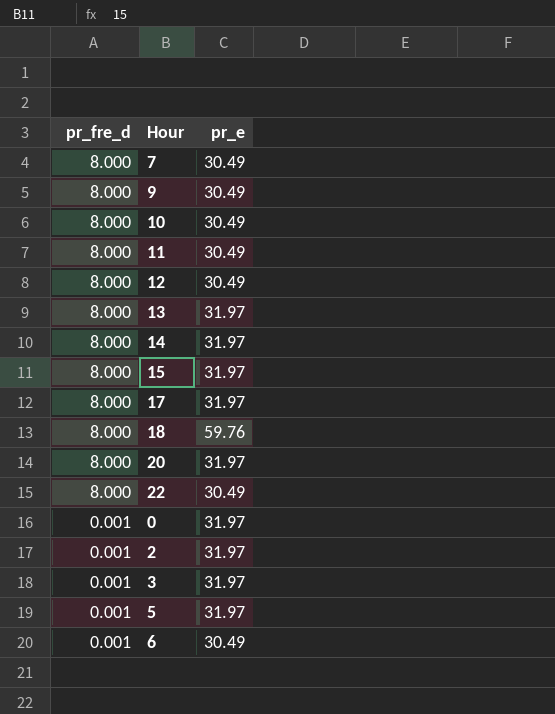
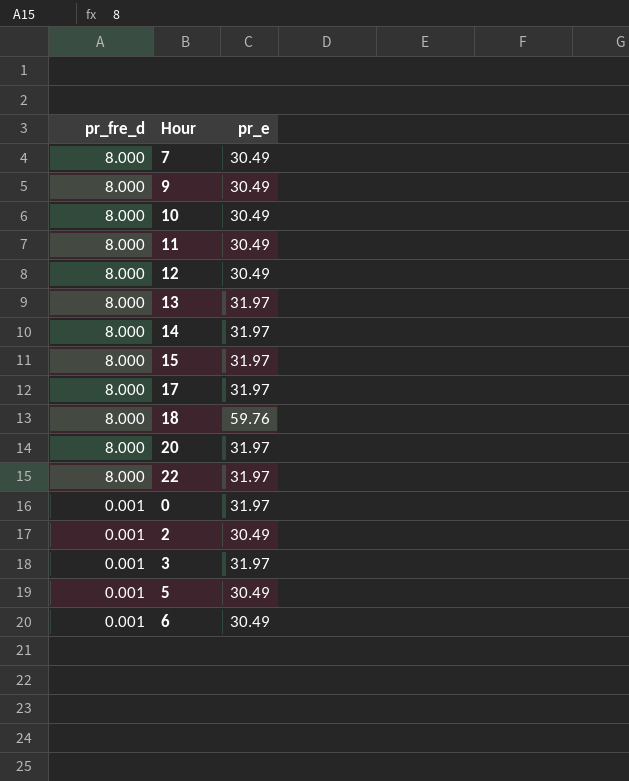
22 | pr_e: 30.49 -> 31.97
2 | pr_e: 31.97 -> 30.49
5 | pr_e: 31.97 -> 30.49

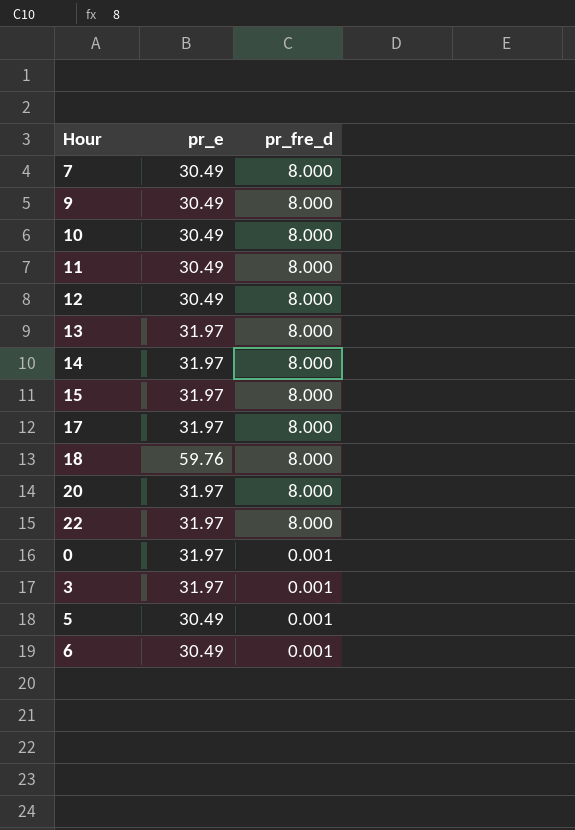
column pr_fre_d | position: 1 -> 3
row 2: 0.001 | 30.49 -> none

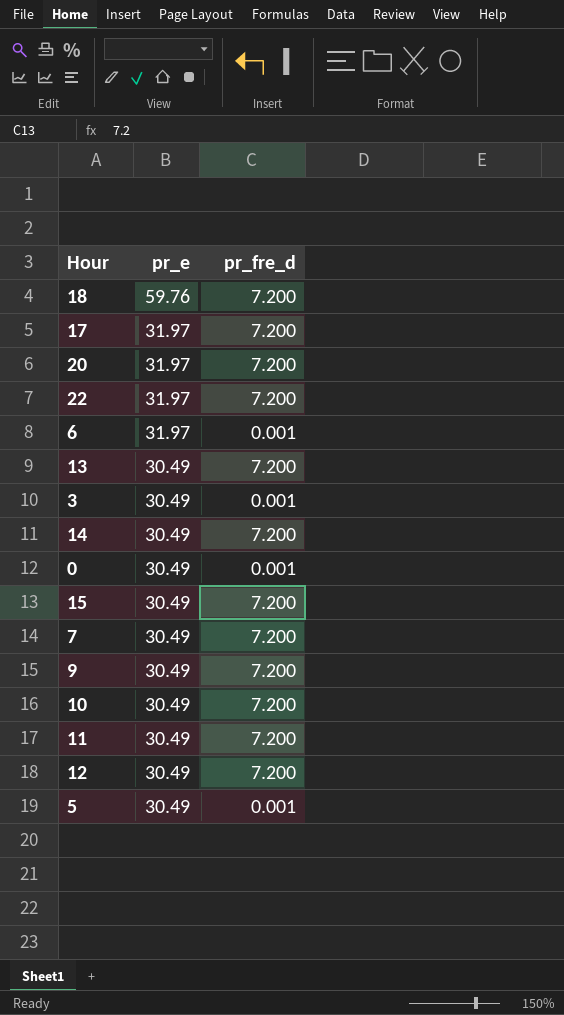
row order: pr_fre_d descending -> pr_e descending
18 | pr_fre_d: 8.000 -> 7.200
17 | pr_fre_d: 8.000 -> 7.200
20 | pr_fre_d: 8.000 -> 7.200
22 | pr_fre_d: 8.000 -> 7.200
6 | pr_e: 30.49 -> 31.97
13 | pr_e: 31.97 -> 30.49
13 | pr_fre_d: 8.000 -> 7.200
3 | pr_e: 31.97 -> 30.49
14 | pr_e: 31.97 -> 30.49
14 | pr_fre_d: 8.000 -> 7.200
0 | pr_e: 31.97 -> 30.49
15 | pr_e: 31.97 -> 30.49
15 | pr_fre_d: 8.000 -> 7.200
7 | pr_fre_d: 8.000 -> 7.200
9 | pr_fre_d: 8.000 -> 7.200
10 | pr_fre_d: 8.000 -> 7.200
11 | pr_fre_d: 8.000 -> 7.200
12 | pr_fre_d: 8.000 -> 7.200

